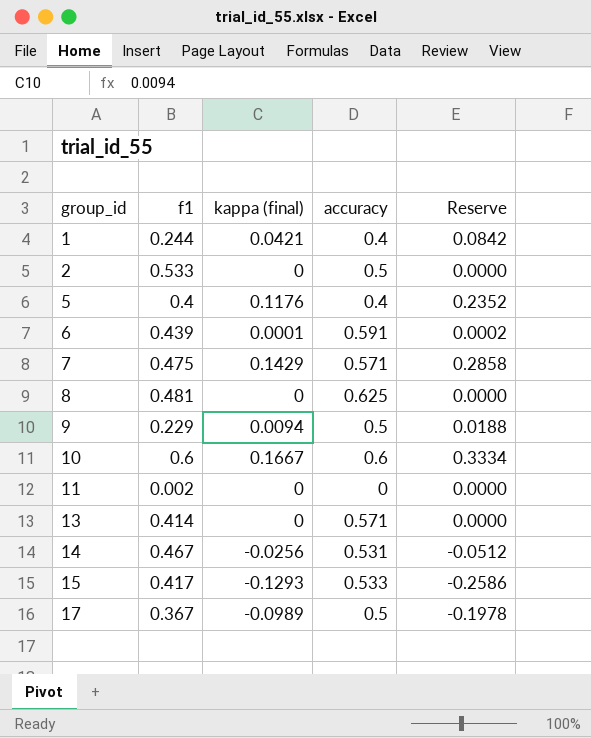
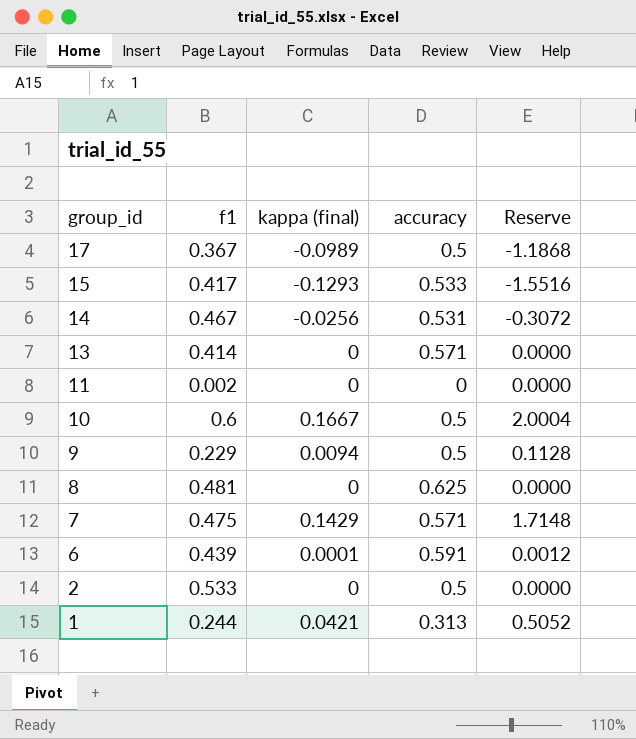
row order: group_id ascending -> group_id descending
column Reserve | formula: [kappa (final)] * 2 -> [kappa (final)] * 12
row 5: 0.4 | 0.1176 | 0.4 | 0.2352 -> none
10 | accuracy: 0.6 -> 0.5
1 | accuracy: 0.4 -> 0.313

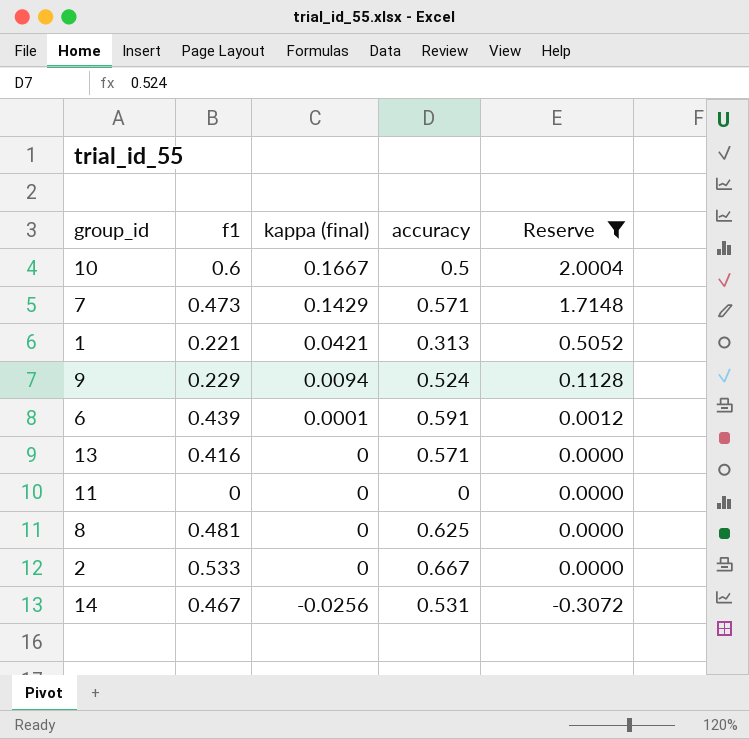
filter: none -> Reserve >= -0.3072
row order: group_id descending -> kappa (final) descending
7 | f1: 0.475 -> 0.473
1 | f1: 0.244 -> 0.221
9 | accuracy: 0.5 -> 0.524
13 | f1: 0.414 -> 0.416
11 | f1: 0.002 -> 0
2 | accuracy: 0.5 -> 0.667

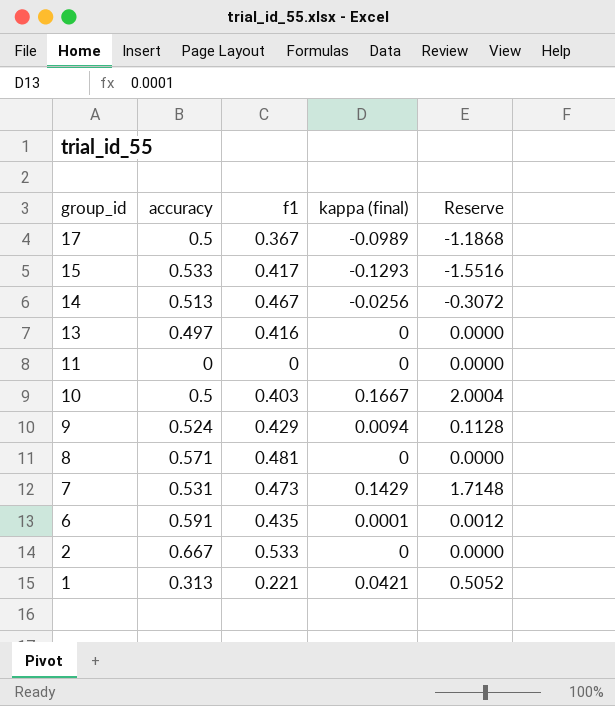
filter: Reserve >= -0.3072 -> none
row order: kappa (final) descending -> group_id descending
column accuracy | position: 4 -> 2
14 | accuracy: 0.531 -> 0.513
13 | accuracy: 0.571 -> 0.497
10 | f1: 0.6 -> 0.403
9 | f1: 0.229 -> 0.429
8 | accuracy: 0.625 -> 0.571
7 | accuracy: 0.571 -> 0.531
6 | f1: 0.439 -> 0.435

